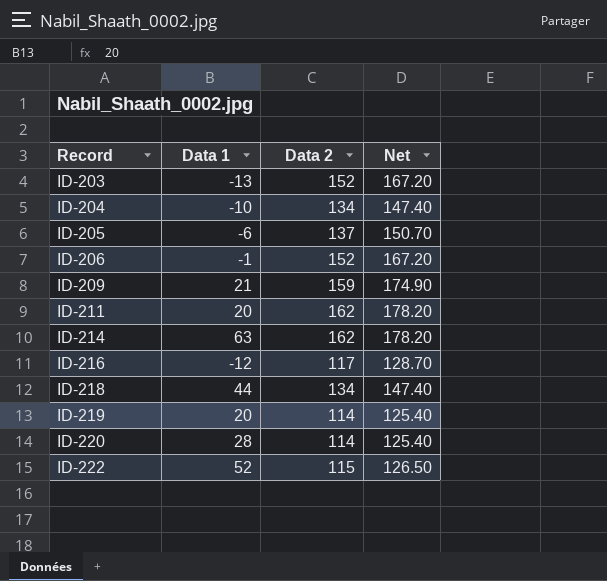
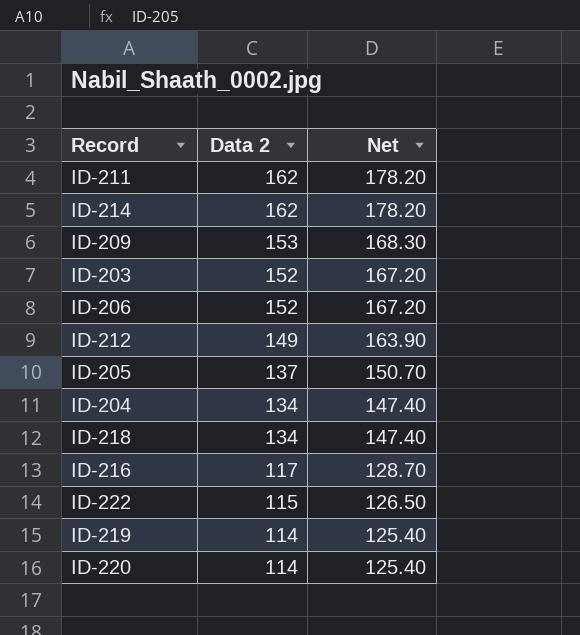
row order: Record ascending -> Data 2 descending
column Data 1 | position: 2 -> none
ID-209 | Data 2: 159 -> 153
ID-209 | Net: 174.90 -> 168.30
row ID-212: none -> 149 | 163.90

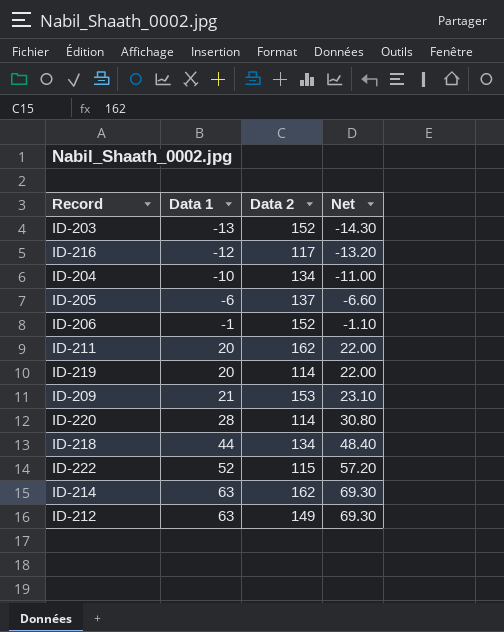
row order: Data 2 descending -> Data 1 ascending
column Data 1 | position: none -> 2
column Net | formula: [Data 2] * 1.1 -> [Data 1] * 1.1

